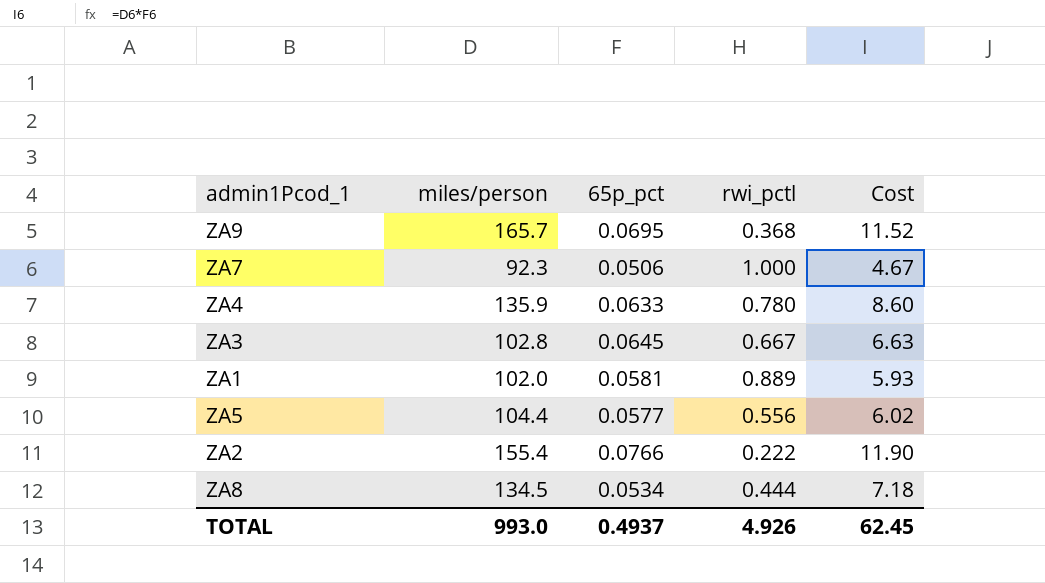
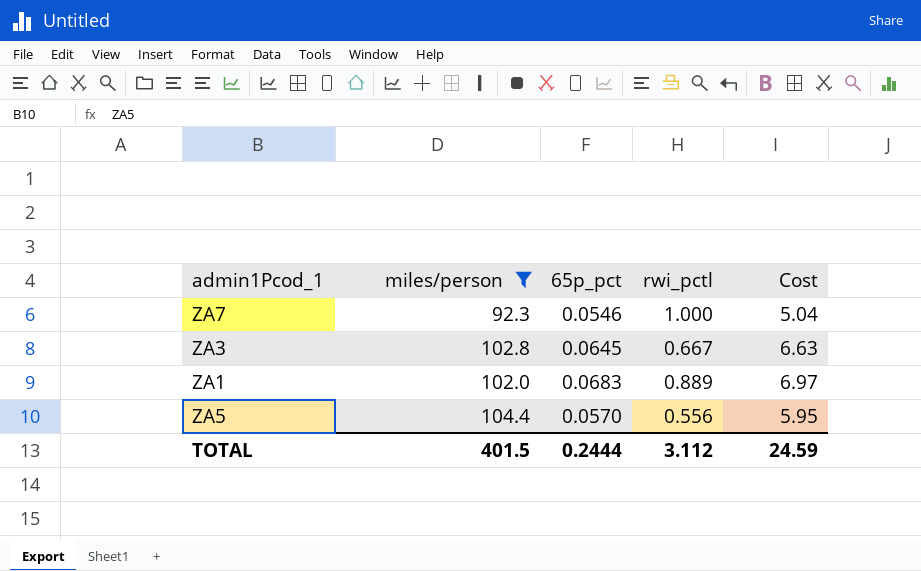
filter: none -> miles/person <= 104.4
ZA7 | 65p_pct: 0.0506 -> 0.0546
ZA7 | Cost: 4.67 -> 5.04
ZA1 | 65p_pct: 0.0581 -> 0.0683
ZA1 | Cost: 5.93 -> 6.97
ZA5 | 65p_pct: 0.0577 -> 0.0570
ZA5 | Cost: 6.02 -> 5.95
TOTAL | miles/person: 993.0 -> 401.5
TOTAL | 65p_pct: 0.4937 -> 0.2444
TOTAL | rwi_pctl: 4.926 -> 3.112
TOTAL | Cost: 62.45 -> 24.59

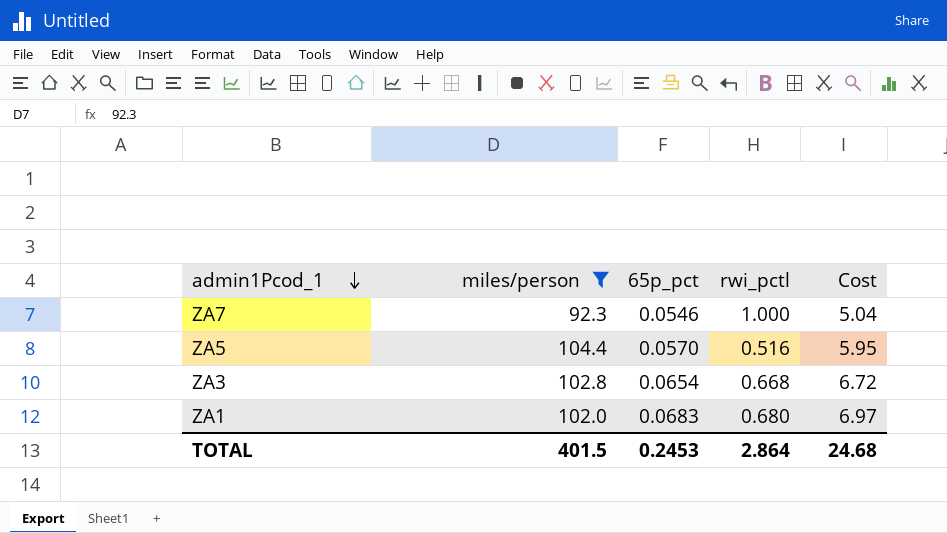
row order: none -> admin1Pcod_1 descending
ZA5 | rwi_pctl: 0.556 -> 0.516
ZA3 | 65p_pct: 0.0645 -> 0.0654
ZA3 | rwi_pctl: 0.667 -> 0.668
ZA3 | Cost: 6.63 -> 6.72
ZA1 | rwi_pctl: 0.889 -> 0.680
TOTAL | 65p_pct: 0.2444 -> 0.2453
TOTAL | rwi_pctl: 3.112 -> 2.864
TOTAL | Cost: 24.59 -> 24.68

